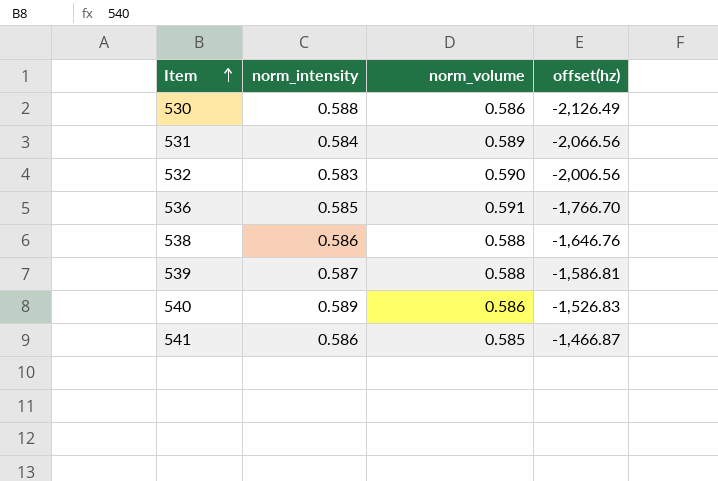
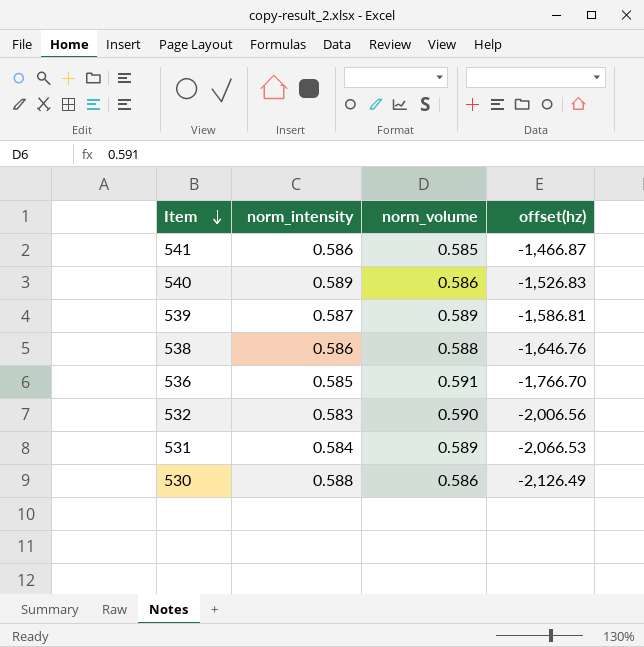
row order: Item ascending -> Item descending
539 | norm_volume: 0.588 -> 0.589
531 | offset(hz): -2,066.56 -> -2,066.53

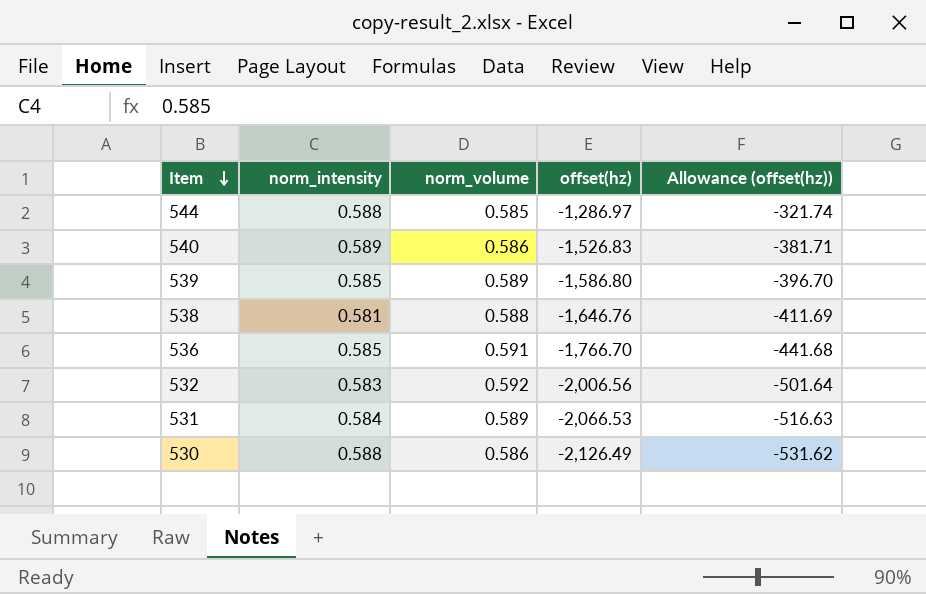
column Allowance (offset(hz)) | formula: none -> [offset(hz)] * 0.25
row 541: 0.586 | 0.585 | -1,466.87 -> none
row 544: none -> 0.588 | 0.585 | -1,286.97 | -321.74
539 | norm_intensity: 0.587 -> 0.585
539 | offset(hz): -1,586.81 -> -1,586.80
538 | norm_intensity: 0.586 -> 0.581
532 | norm_volume: 0.590 -> 0.592

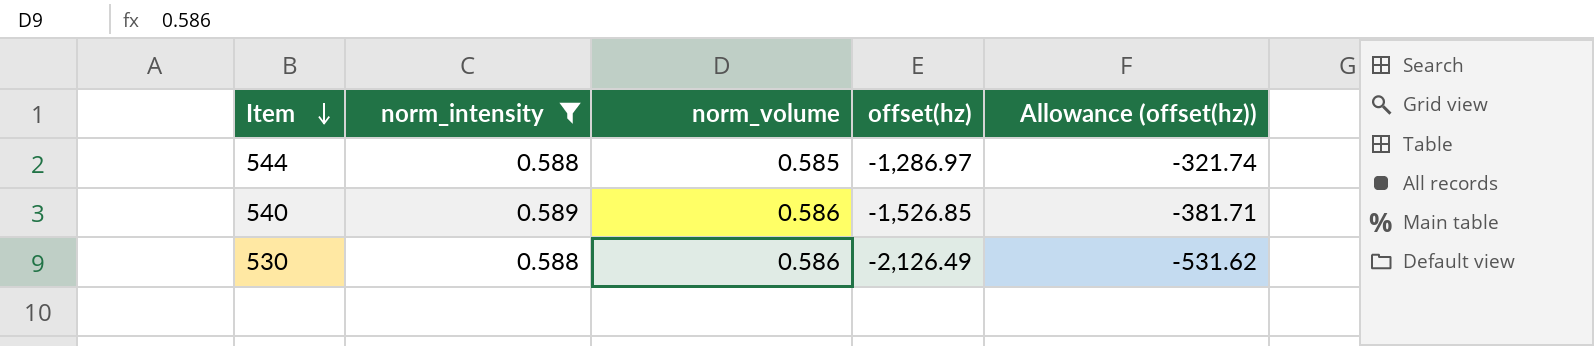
filter: none -> norm_intensity >= 0.588
540 | offset(hz): -1,526.83 -> -1,526.85

